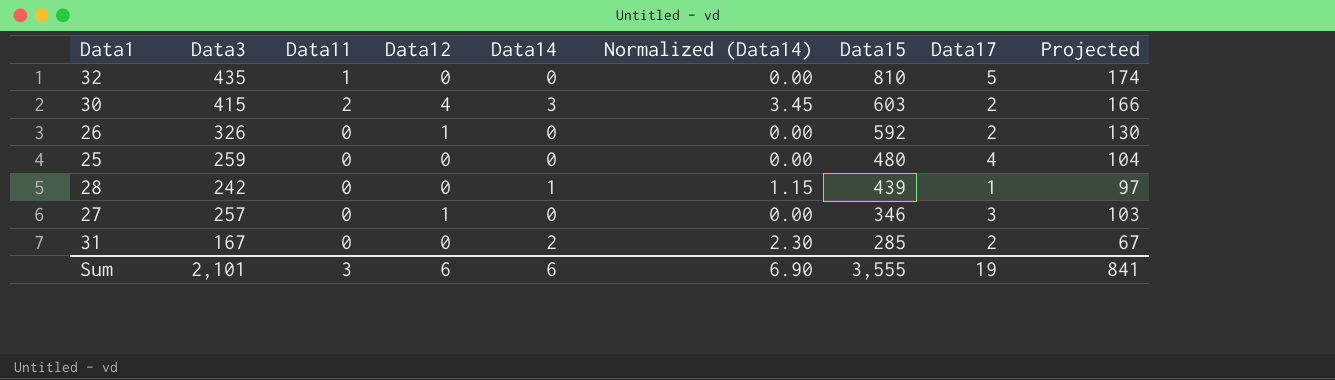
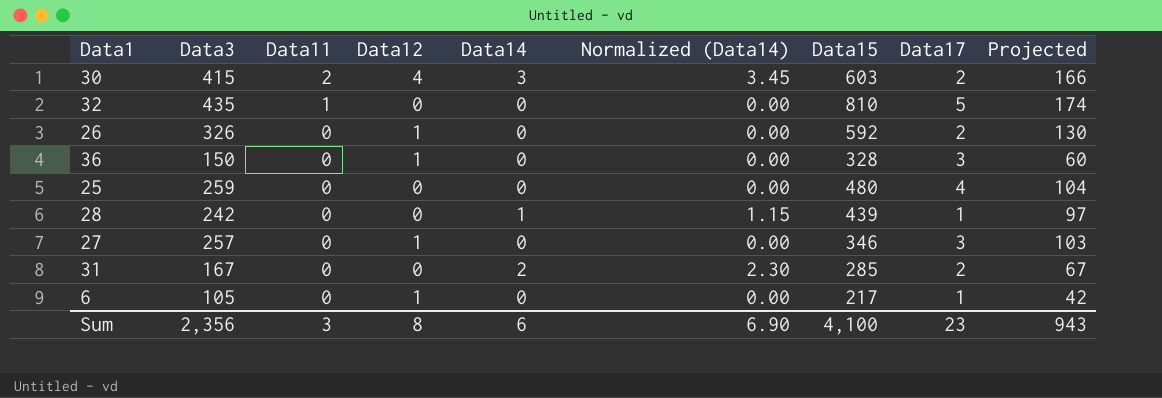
row order: Data15 descending -> Data11 descending
row 36: none -> 150 | 0 | 1 | 0 | 0.00 | 328 | 3 | 60
row 6: none -> 105 | 0 | 1 | 0 | 0.00 | 217 | 1 | 42
Sum | Data3: 2,101 -> 2,356
Sum | Data12: 6 -> 8
Sum | Data15: 3,555 -> 4,100
Sum | Data17: 19 -> 23
Sum | Projected: 841 -> 943

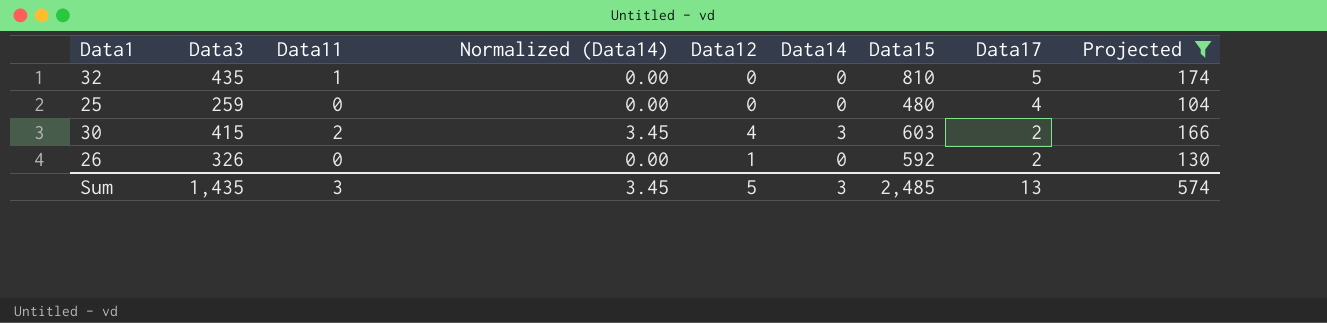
filter: none -> Projected >= 104
row order: Data11 descending -> Data17 descending
column Normalized (Data14) | position: 6 -> 4
Sum | Data3: 2,356 -> 1,435
Sum | Normalized (Data14): 6.90 -> 3.45
Sum | Data12: 8 -> 5
Sum | Data14: 6 -> 3
Sum | Data15: 4,100 -> 2,485
Sum | Data17: 23 -> 13
Sum | Projected: 943 -> 574

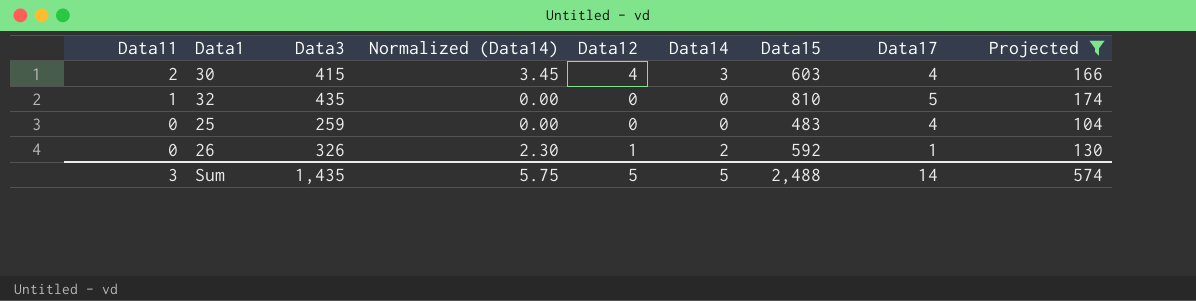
row order: Data17 descending -> Data11 descending
column Data11 | position: 3 -> 1
30 | Data17: 2 -> 4
25 | Data15: 480 -> 483
26 | Normalized (Data14): 0.00 -> 2.30
26 | Data14: 0 -> 2
26 | Data17: 2 -> 1
Sum | Normalized (Data14): 3.45 -> 5.75
Sum | Data14: 3 -> 5
Sum | Data15: 2,485 -> 2,488
Sum | Data17: 13 -> 14

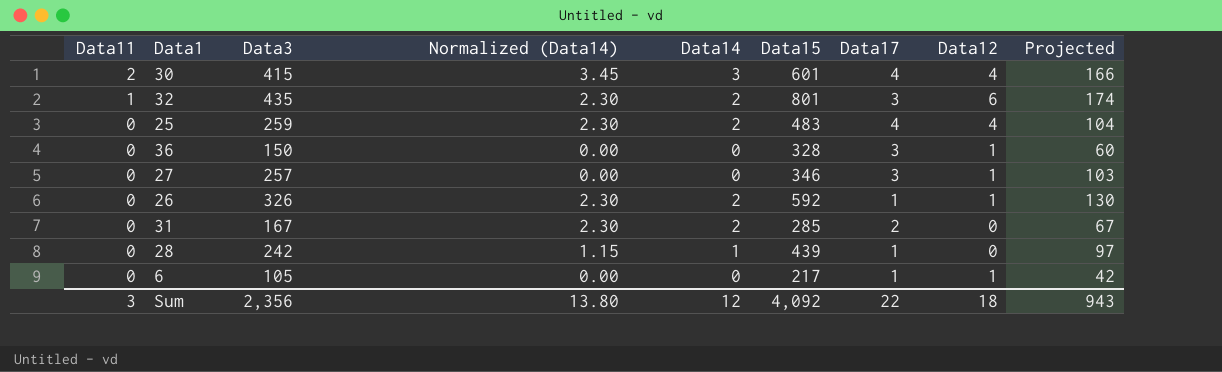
filter: Projected >= 104 -> none
column Data12 | position: 5 -> 8
30 | Data15: 603 -> 601
32 | Normalized (Data14): 0.00 -> 2.30
32 | Data14: 0 -> 2
32 | Data15: 810 -> 801
32 | Data17: 5 -> 3
32 | Data12: 0 -> 6
25 | Normalized (Data14): 0.00 -> 2.30
25 | Data14: 0 -> 2
25 | Data12: 0 -> 4
Sum | Data3: 1,435 -> 2,356
Sum | Normalized (Data14): 5.75 -> 13.80
Sum | Data14: 5 -> 12
Sum | Data15: 2,488 -> 4,092
Sum | Data17: 14 -> 22
Sum | Data12: 5 -> 18
Sum | Projected: 574 -> 943

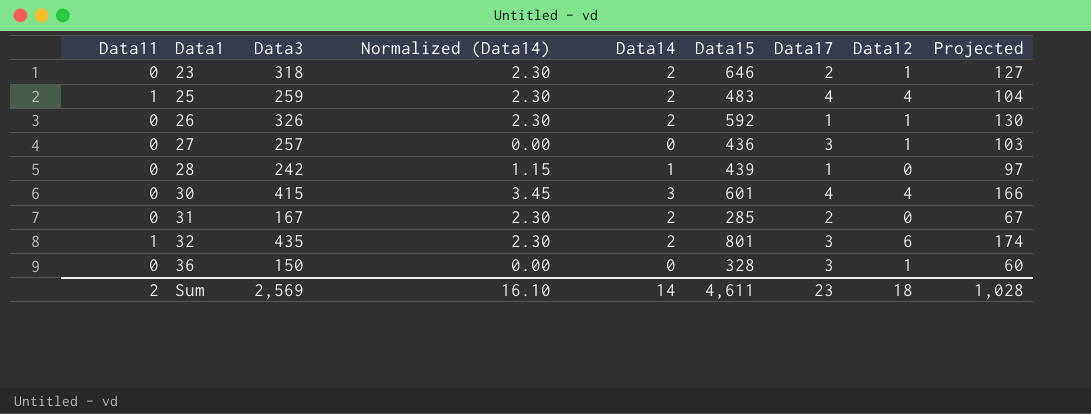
row order: Data11 descending -> Data1 ascending
row 6: 0 | 105 | 0.00 | 0 | 217 | 1 | 1 | 42 -> none
row 23: none -> 0 | 318 | 2.30 | 2 | 646 | 2 | 1 | 127
25 | Data11: 0 -> 1
27 | Data15: 346 -> 436
30 | Data11: 2 -> 0
Sum | Data11: 3 -> 2
Sum | Data3: 2,356 -> 2,569
Sum | Normalized (Data14): 13.80 -> 16.10
Sum | Data14: 12 -> 14
Sum | Data15: 4,092 -> 4,611
Sum | Data17: 22 -> 23
Sum | Projected: 943 -> 1,028

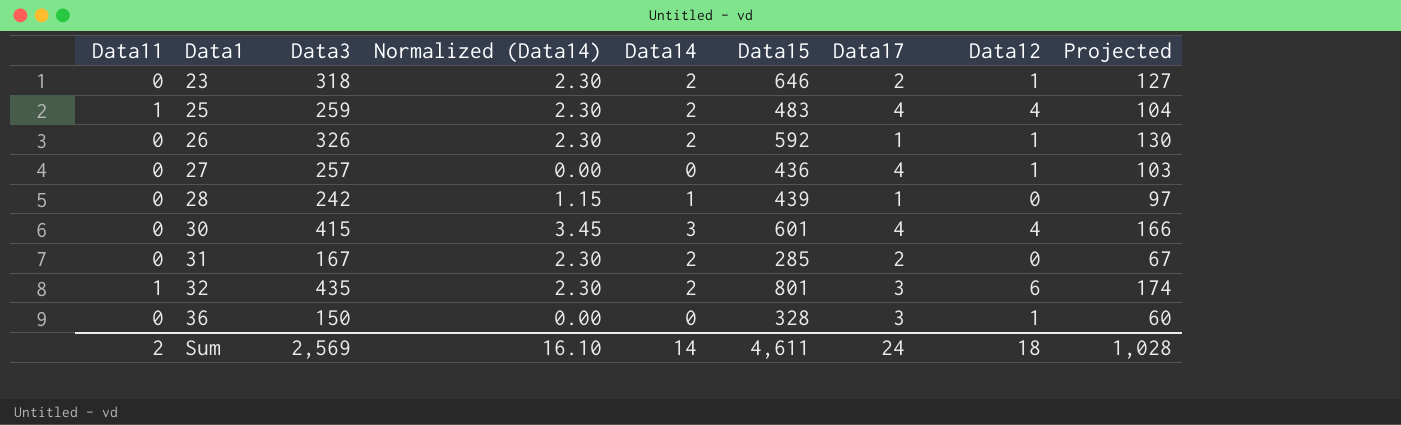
27 | Data17: 3 -> 4
Sum | Data17: 23 -> 24

